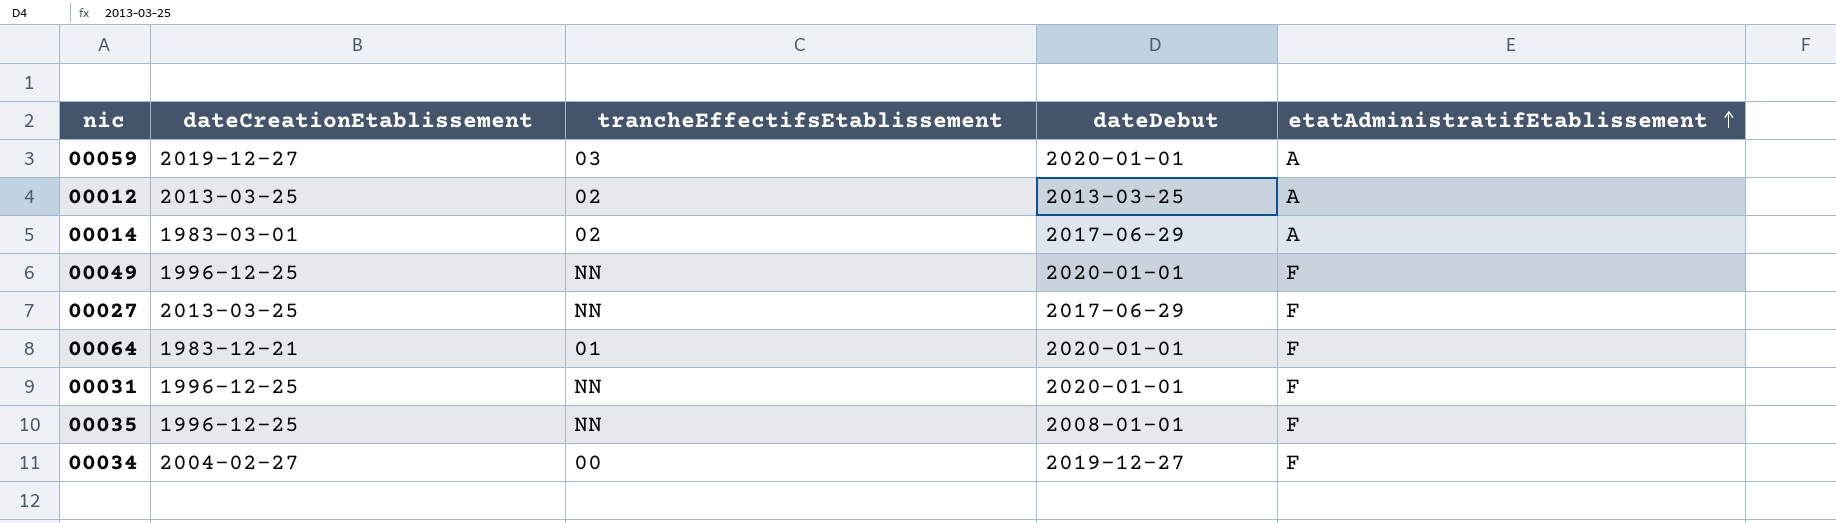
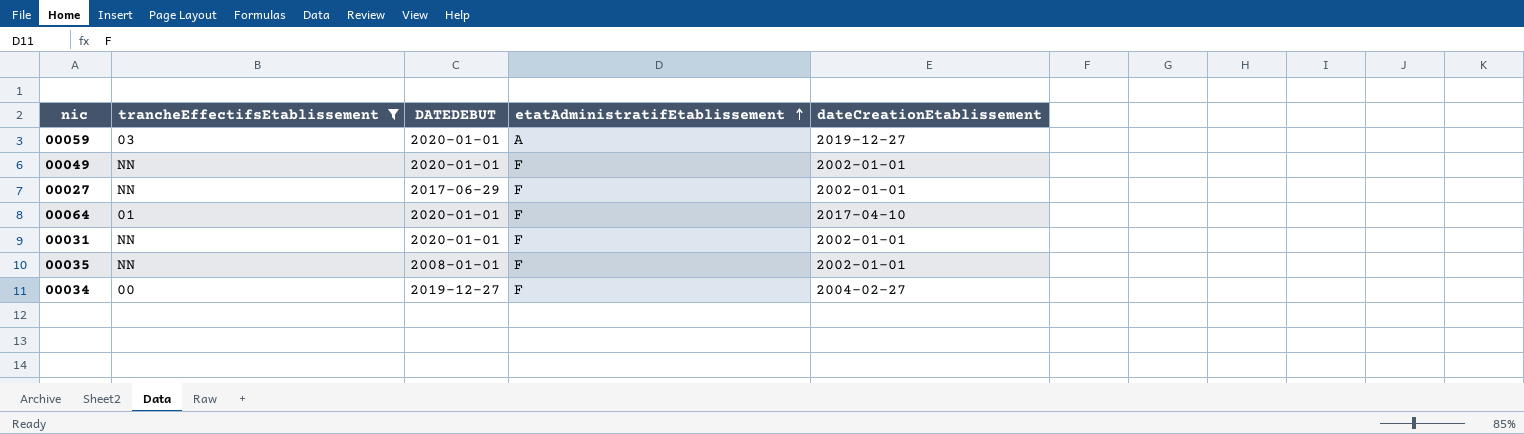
filter: none -> trancheEffectifsEtablissement != 02
column name: dateDebut -> DATEDEBUT
column dateCreationEtablissement | position: 2 -> 5
00049 | dateCreationEtablissement: 1996-12-25 -> 2002-01-01
00027 | dateCreationEtablissement: 2013-03-25 -> 2002-01-01
00064 | dateCreationEtablissement: 1983-12-21 -> 2017-04-10
00031 | dateCreationEtablissement: 1996-12-25 -> 2002-01-01
00035 | dateCreationEtablissement: 1996-12-25 -> 2002-01-01

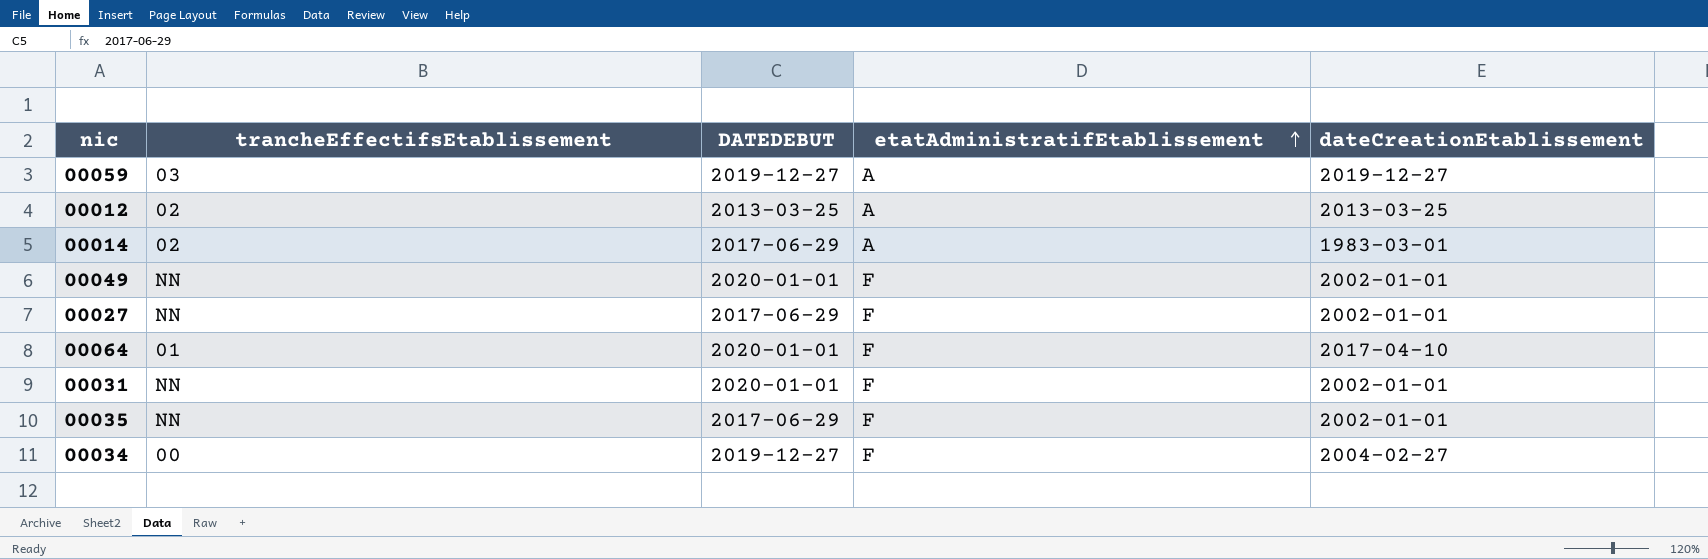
filter: trancheEffectifsEtablissement != 02 -> none
00059 | DATEDEBUT: 2020-01-01 -> 2019-12-27
00035 | DATEDEBUT: 2008-01-01 -> 2017-06-29

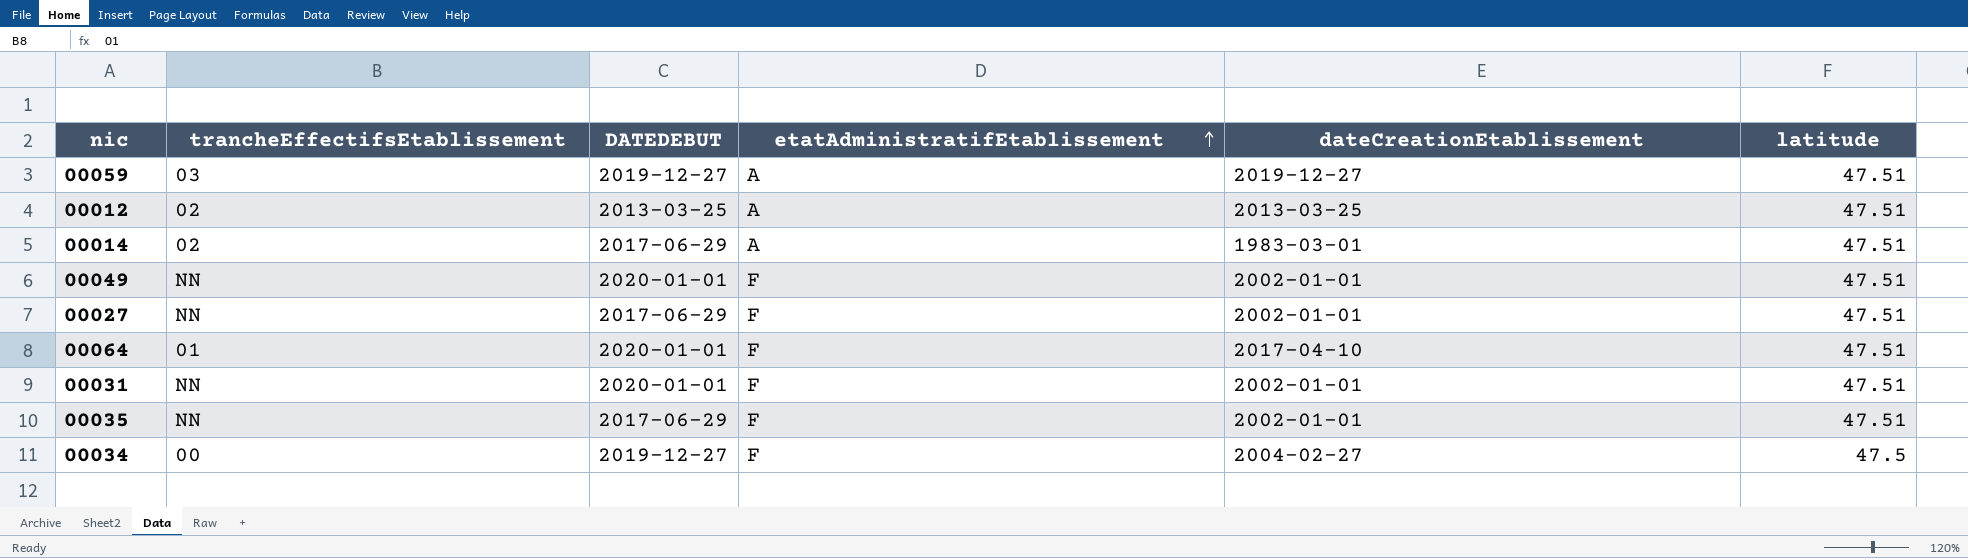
column latitude | position: none -> 6

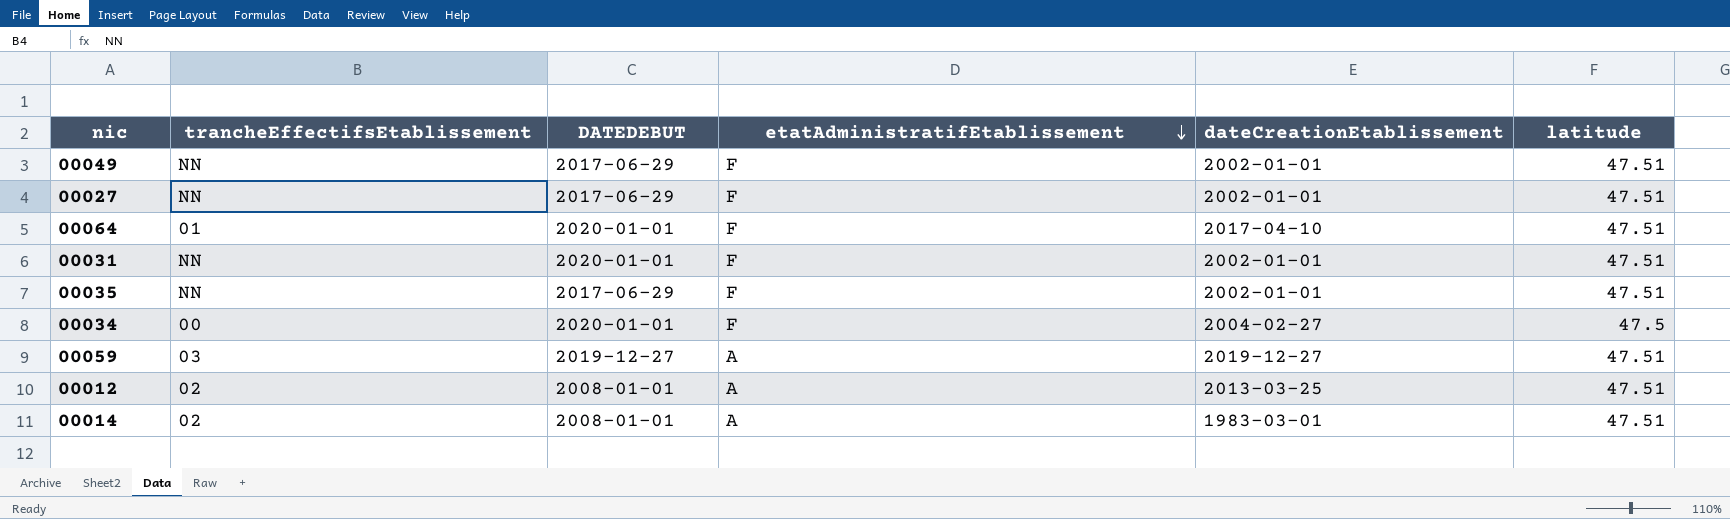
row order: etatAdministratifEtablissement ascending -> etatAdministratifEtablissement descending
00049 | DATEDEBUT: 2020-01-01 -> 2017-06-29
00034 | DATEDEBUT: 2019-12-27 -> 2020-01-01
00012 | DATEDEBUT: 2013-03-25 -> 2008-01-01
00014 | DATEDEBUT: 2017-06-29 -> 2008-01-01

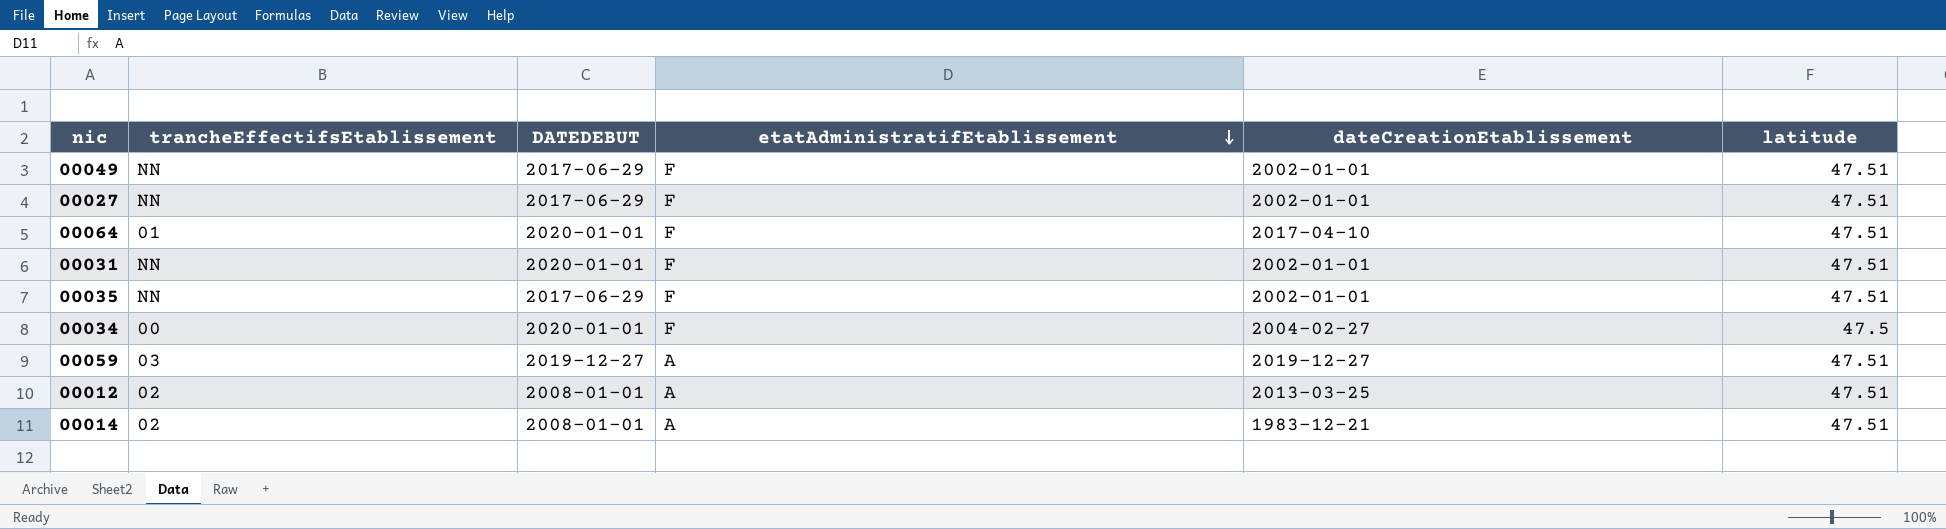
00014 | dateCreationEtablissement: 1983-03-01 -> 1983-12-21

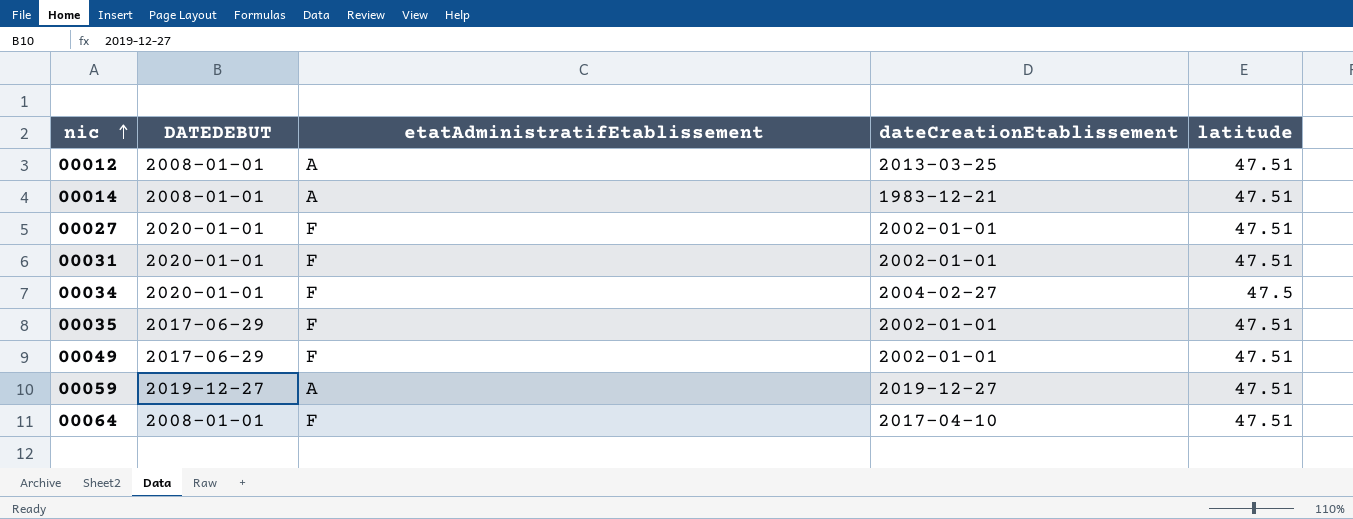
row order: etatAdministratifEtablissement descending -> nic ascending
column trancheEffectifsEtablissement | position: 2 -> none
00027 | DATEDEBUT: 2017-06-29 -> 2020-01-01
00064 | DATEDEBUT: 2020-01-01 -> 2008-01-01

